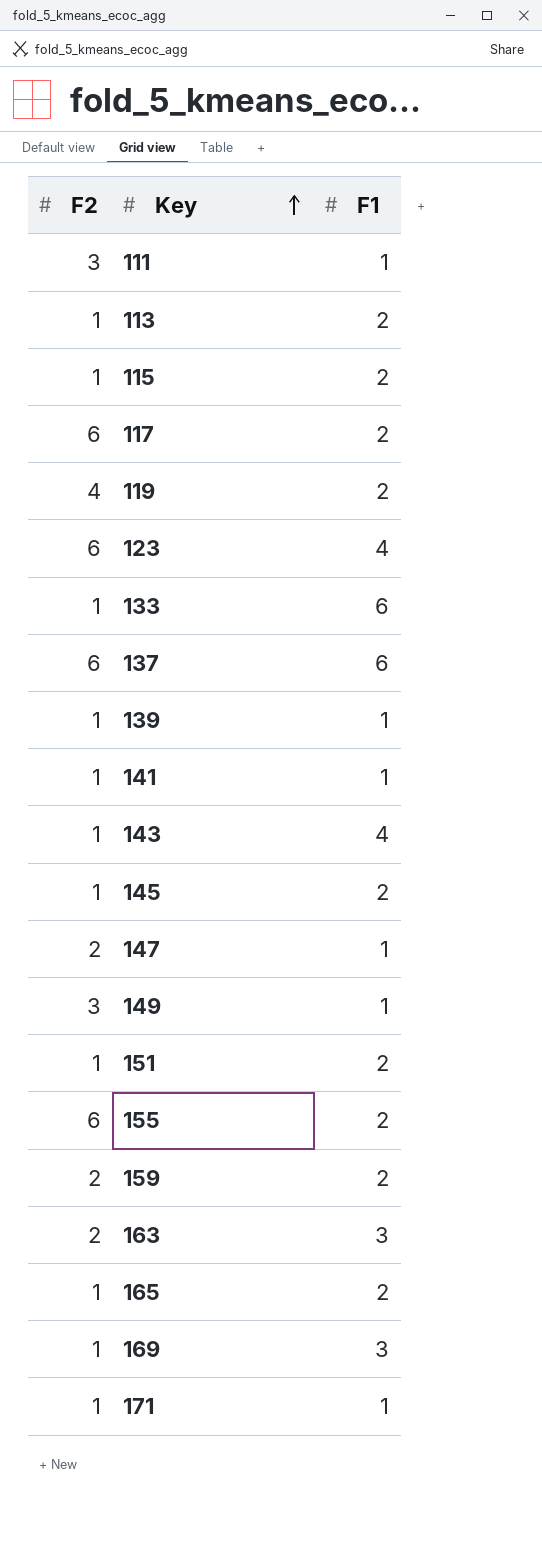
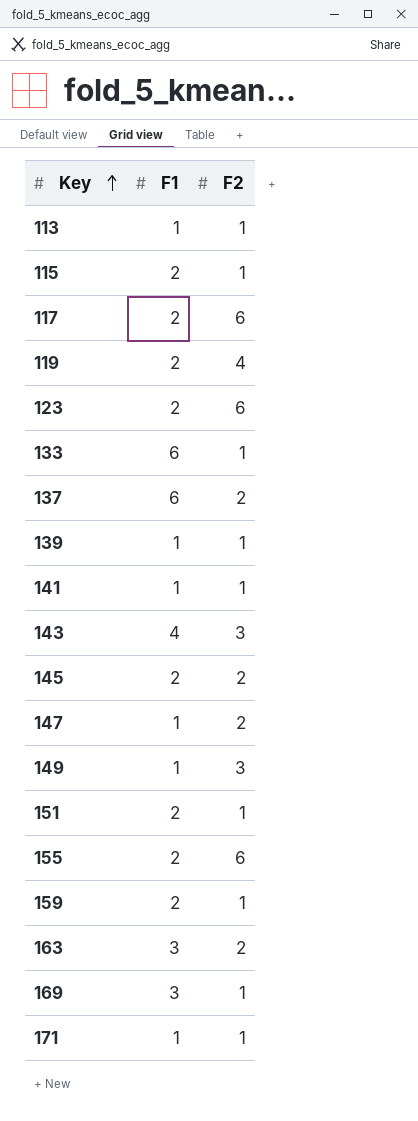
column F2 | position: 1 -> 3
row 111: 3 | 1 -> none
row 165: 1 | 2 -> none
113 | F1: 2 -> 1
123 | F1: 4 -> 2
137 | F2: 6 -> 2
143 | F2: 1 -> 3
145 | F2: 1 -> 2
159 | F2: 2 -> 1

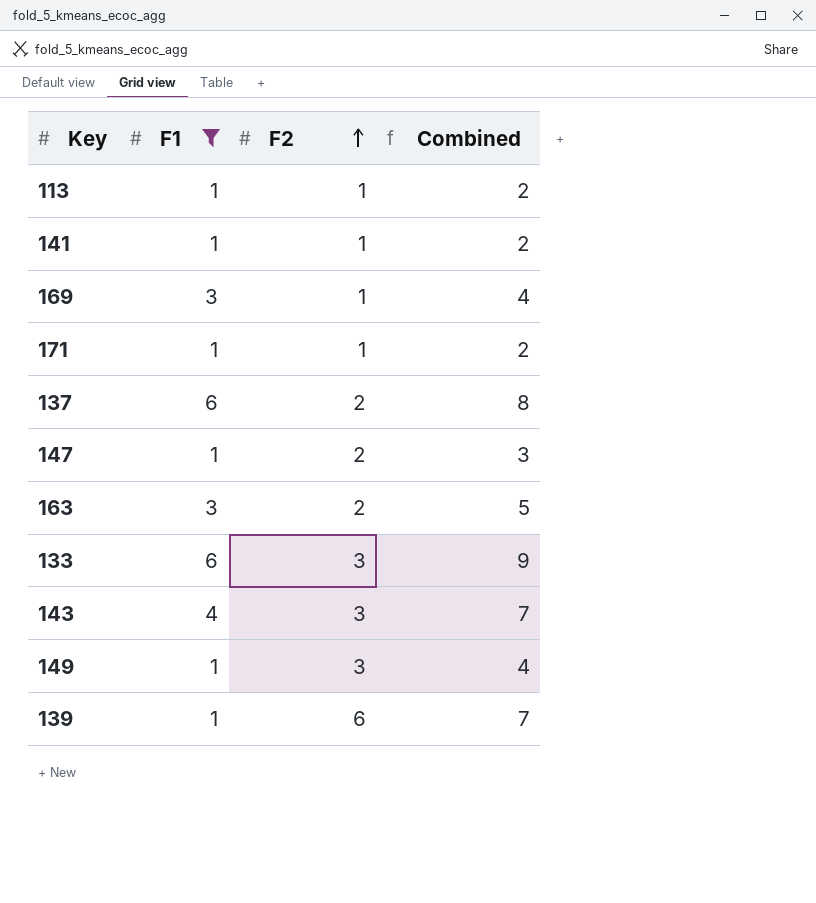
filter: none -> F1 != 2
row order: Key ascending -> F2 ascending
column Combined | formula: none -> [F1] + [F2]
133 | F2: 1 -> 3
139 | F2: 1 -> 6

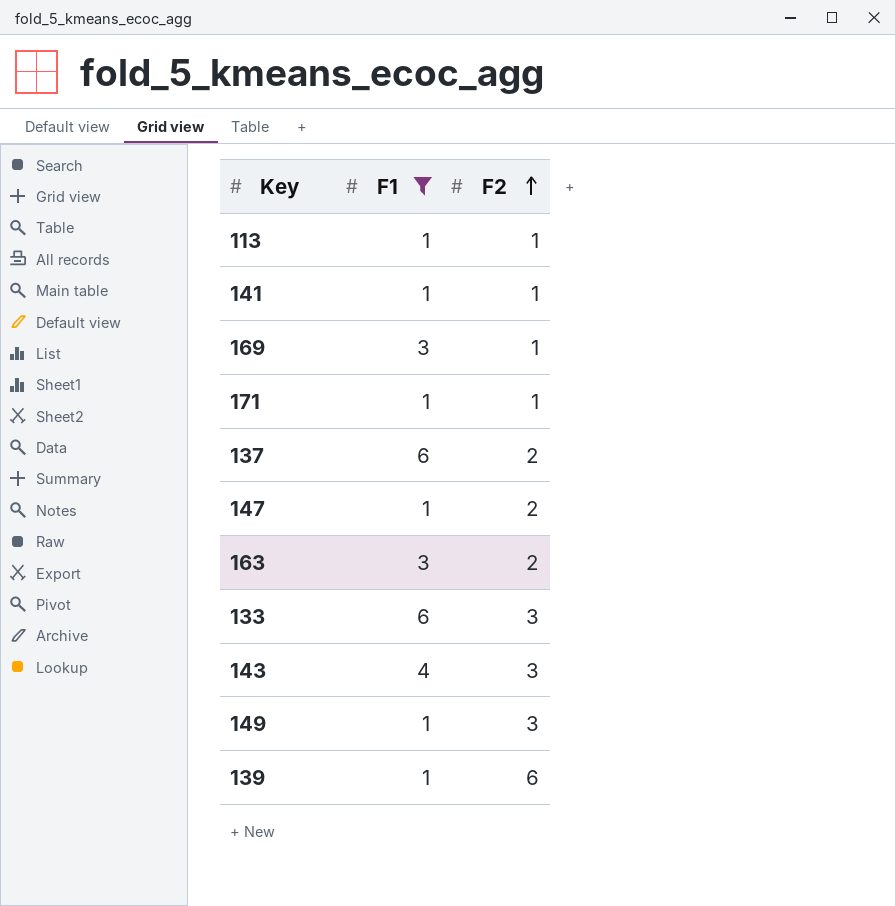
column Combined | formula: [F1] + [F2] -> none

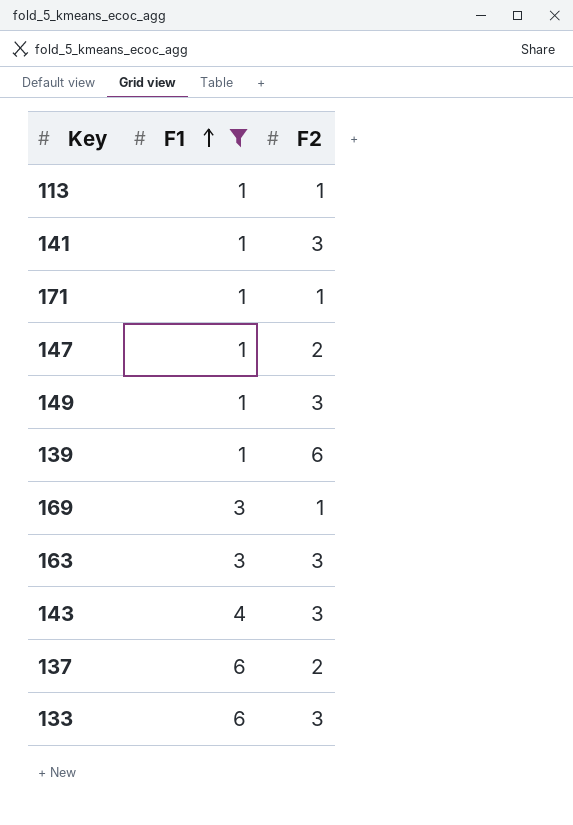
row order: F2 ascending -> F1 ascending
141 | F2: 1 -> 3
163 | F2: 2 -> 3

